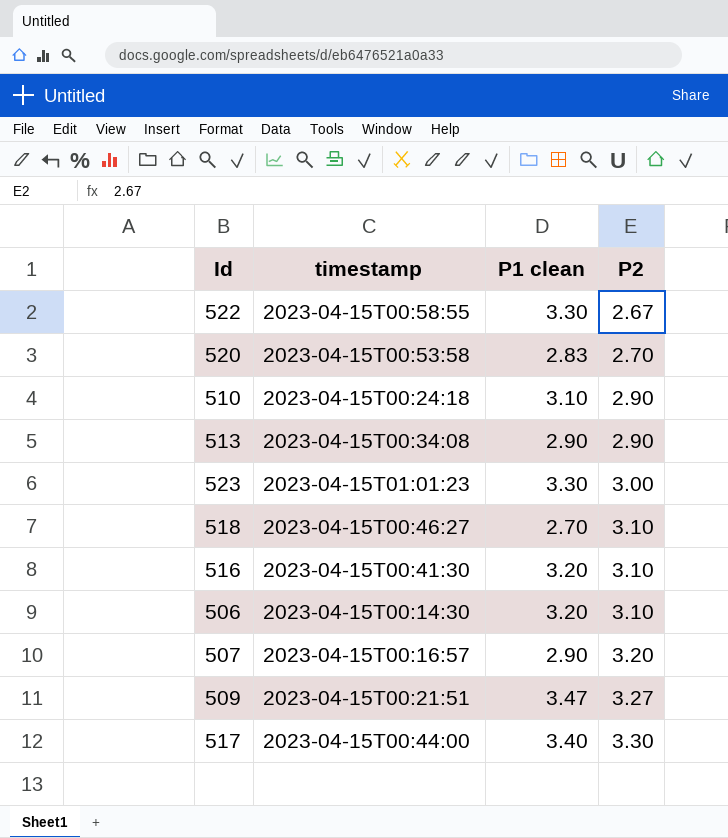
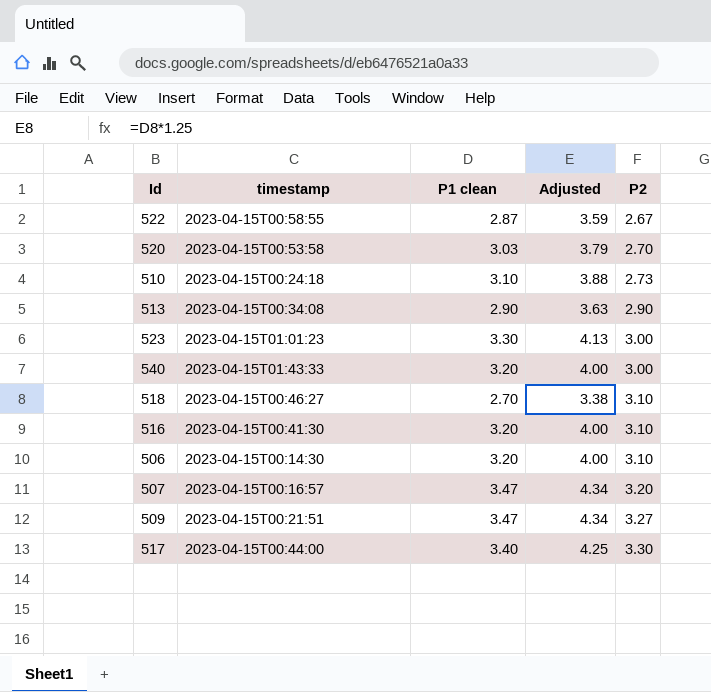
column Adjusted | formula: none -> [P1 clean] * 1.25
522 | P1 clean: 3.30 -> 2.87
520 | P1 clean: 2.83 -> 3.03
510 | P2: 2.90 -> 2.73
row 540: none -> 2023-04-15T01:43:33 | 3.20 | 4.00 | 3.00
507 | P1 clean: 2.90 -> 3.47

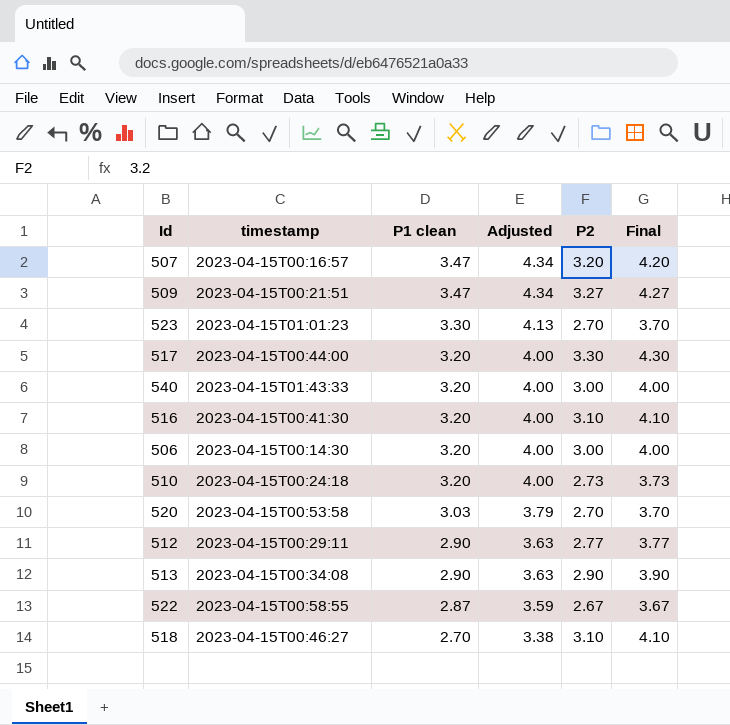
row order: P2 ascending -> P1 clean descending
column Final | formula: none -> [P2] + 1
523 | P2: 3.00 -> 2.70
517 | P1 clean: 3.40 -> 3.20
517 | Adjusted: 4.25 -> 4.00
506 | P2: 3.10 -> 3.00
510 | P1 clean: 3.10 -> 3.20
510 | Adjusted: 3.88 -> 4.00
row 512: none -> 2023-04-15T00:29:11 | 2.90 | 3.63 | 2.77 | 3.77

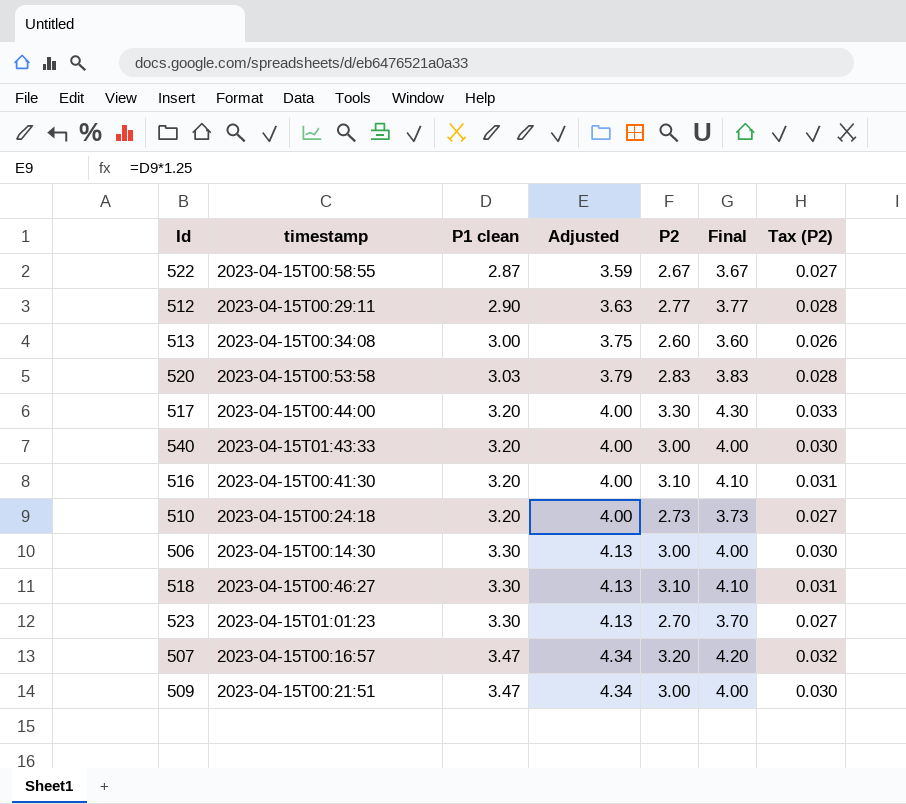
row order: P1 clean descending -> P1 clean ascending
column Tax (P2) | formula: none -> [P2] * 0.01
513 | P1 clean: 2.90 -> 3.00
513 | Adjusted: 3.63 -> 3.75
513 | P2: 2.90 -> 2.60
513 | Final: 3.90 -> 3.60
520 | P2: 2.70 -> 2.83
520 | Final: 3.70 -> 3.83
506 | P1 clean: 3.20 -> 3.30
506 | Adjusted: 4.00 -> 4.13
518 | P1 clean: 2.70 -> 3.30
518 | Adjusted: 3.38 -> 4.13
509 | P2: 3.27 -> 3.00
509 | Final: 4.27 -> 4.00

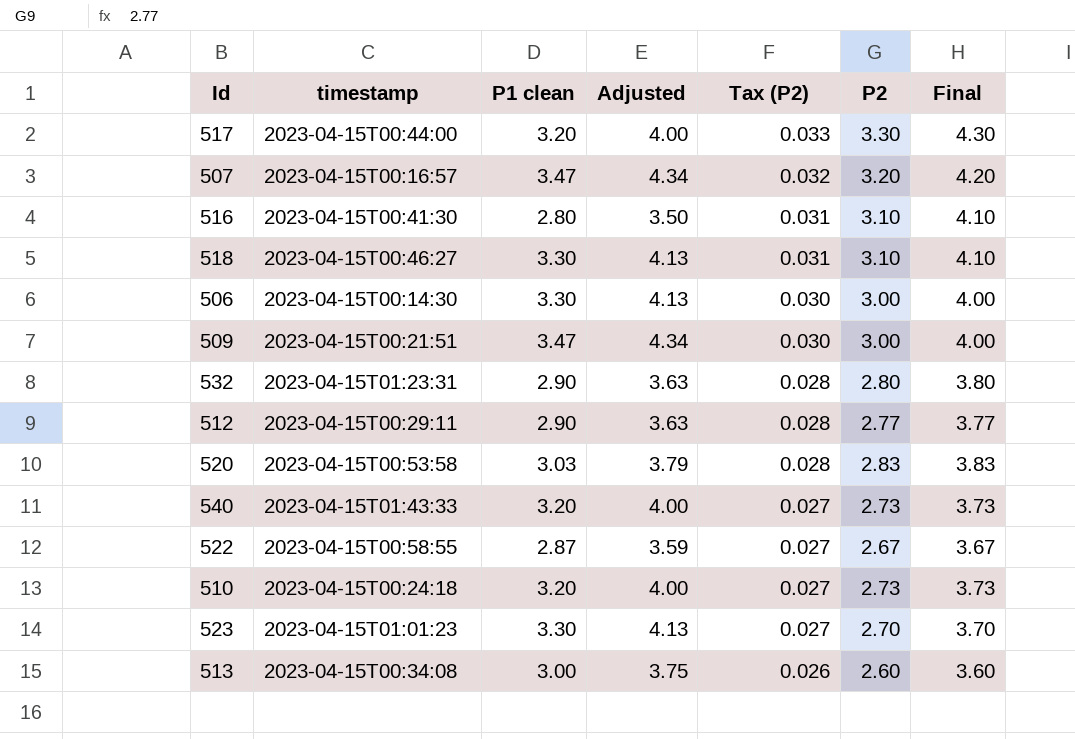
row order: P1 clean ascending -> Tax (P2) descending
column Tax (P2) | position: 7 -> 5
516 | P1 clean: 3.20 -> 2.80
516 | Adjusted: 4.00 -> 3.50
row 532: none -> 2023-04-15T01:23:31 | 2.90 | 3.63 | 0.028 | 2.80 | 3.80
540 | Tax (P2): 0.030 -> 0.027
540 | P2: 3.00 -> 2.73
540 | Final: 4.00 -> 3.73

